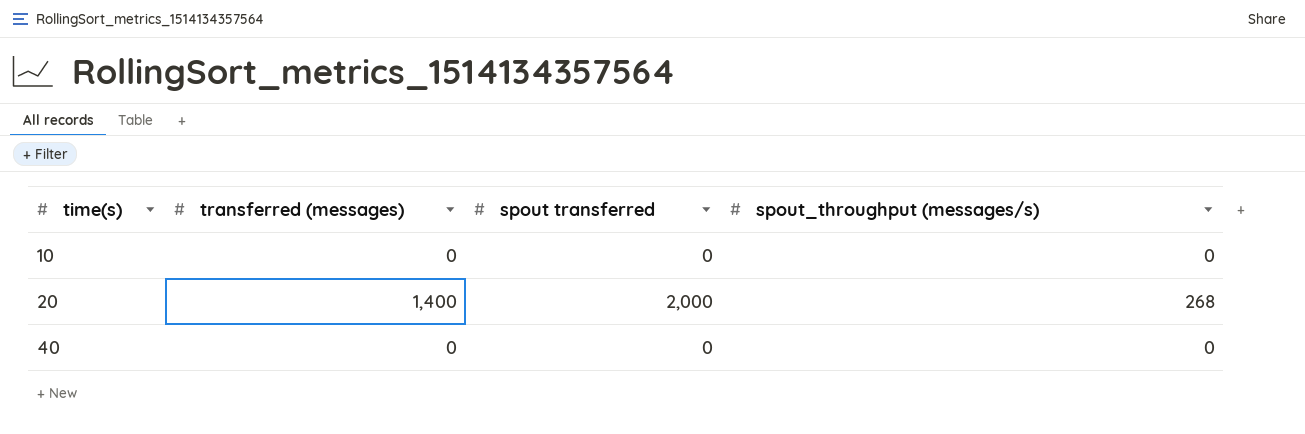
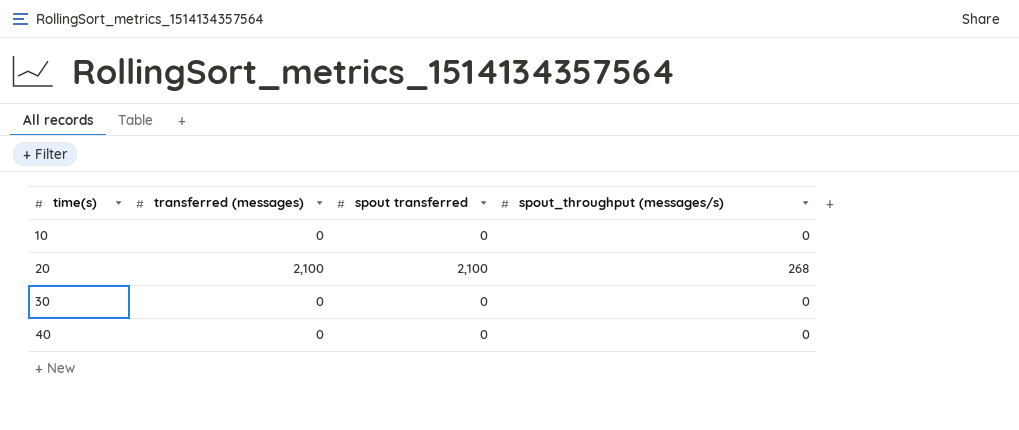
20 | transferred (messages): 1,400 -> 2,100
20 | spout transferred: 2,000 -> 2,100
row 30: none -> 0 | 0 | 0

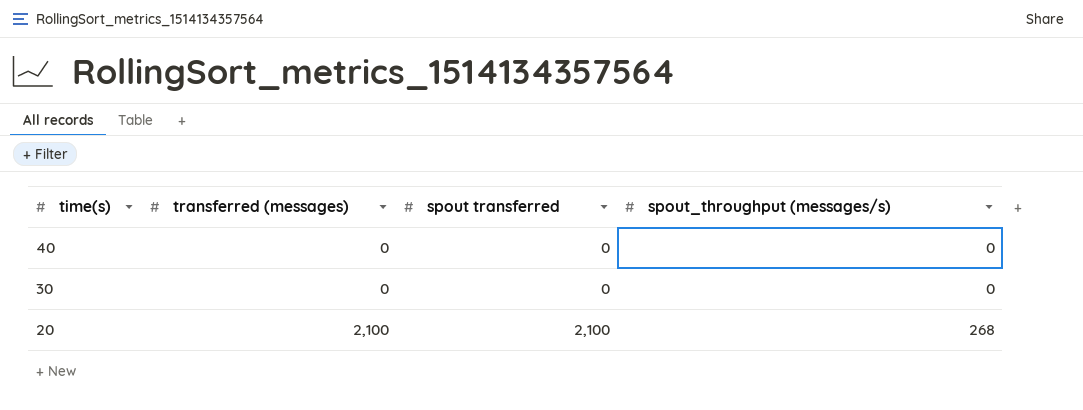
row order: time(s) ascending -> time(s) descending
row 10: 0 | 0 | 0 -> none

